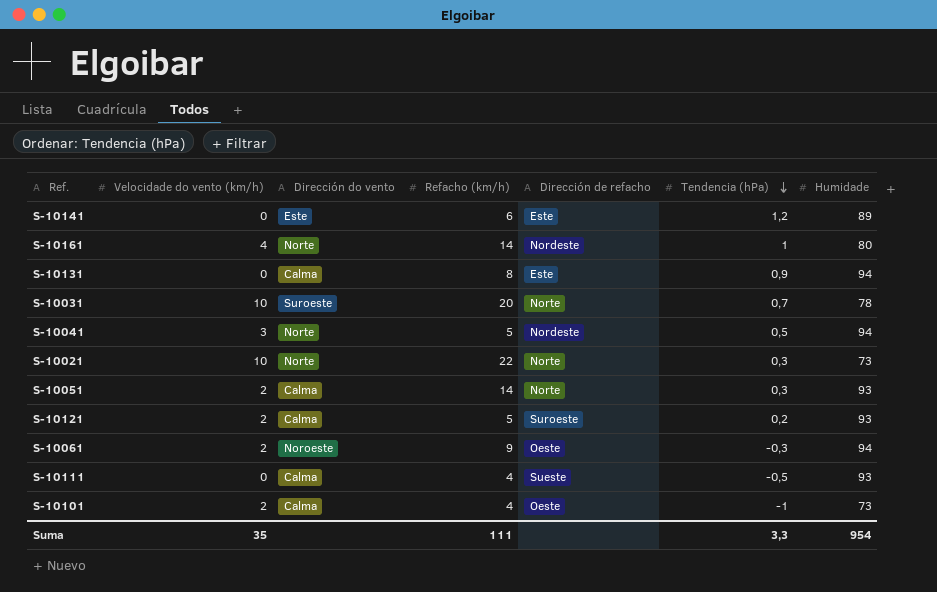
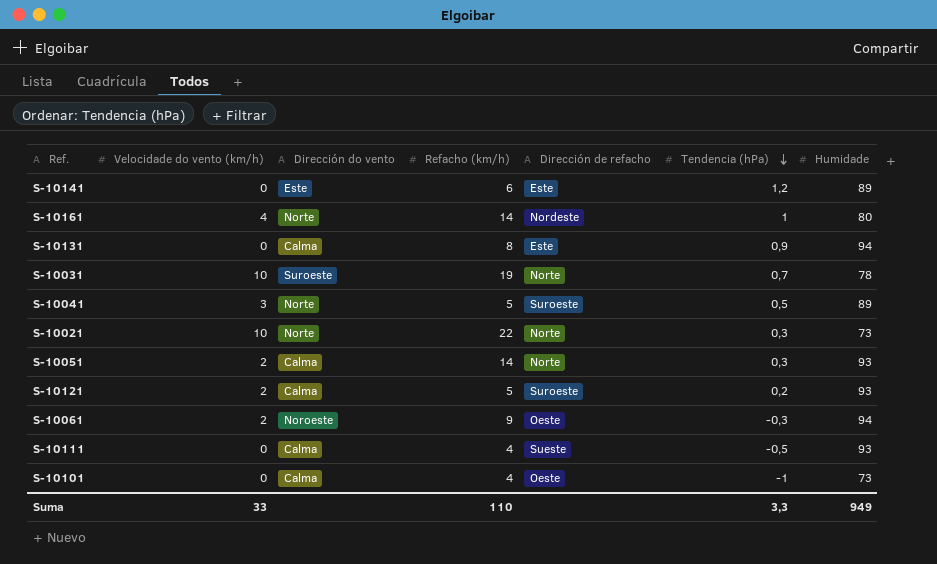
S-10031 | Refacho (km/h): 20 -> 19
S-10041 | Dirección de refacho: Nordeste -> Suroeste
S-10041 | Humidade: 94 -> 89
S-10101 | Velocidade do vento (km/h): 2 -> 0
Suma | Velocidade do vento (km/h): 35 -> 33
Suma | Refacho (km/h): 111 -> 110
Suma | Humidade: 954 -> 949

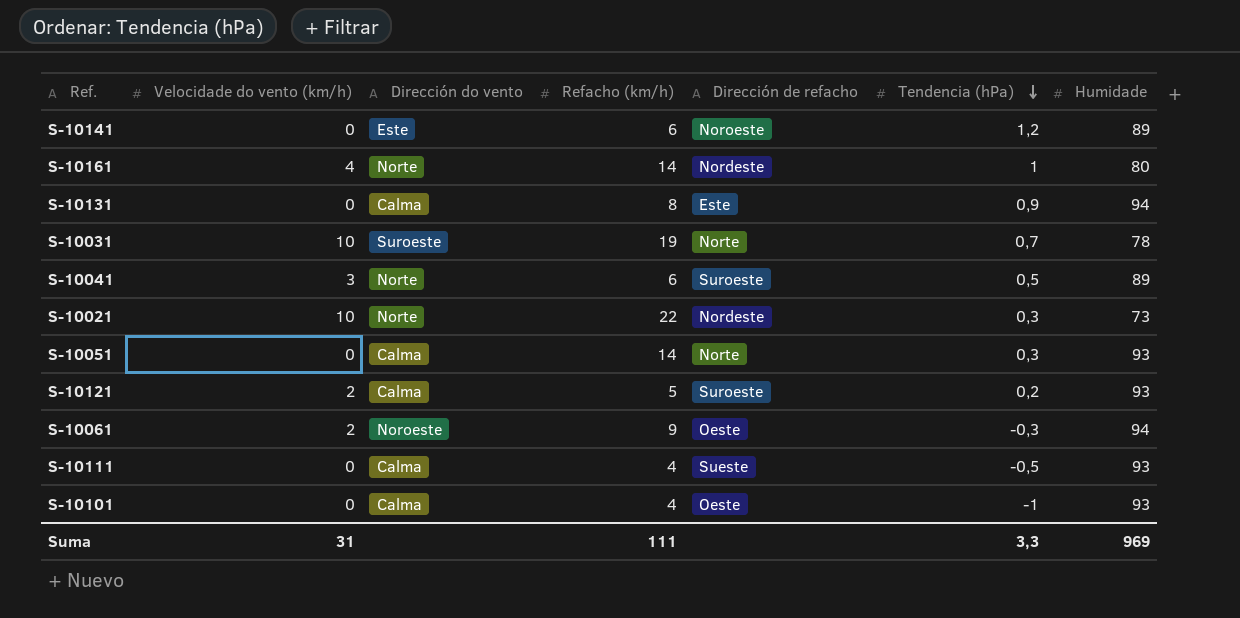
S-10141 | Dirección de refacho: Este -> Noroeste
S-10041 | Refacho (km/h): 5 -> 6
S-10021 | Dirección de refacho: Norte -> Nordeste
S-10051 | Velocidade do vento (km/h): 2 -> 0
S-10101 | Humidade: 73 -> 93
Suma | Velocidade do vento (km/h): 33 -> 31
Suma | Refacho (km/h): 110 -> 111
Suma | Humidade: 949 -> 969

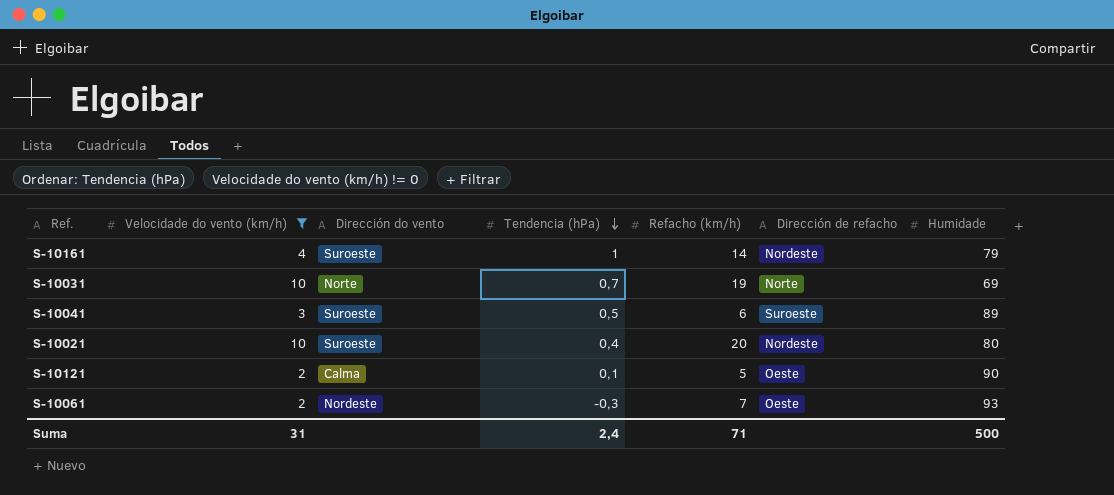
filter: none -> Velocidade do vento (km/h) != 0
column Tendencia (hPa) | position: 6 -> 4
S-10161 | Dirección do vento: Norte -> Suroeste
S-10161 | Humidade: 80 -> 79
S-10031 | Dirección do vento: Suroeste -> Norte
S-10031 | Humidade: 78 -> 69
S-10041 | Dirección do vento: Norte -> Suroeste
S-10021 | Dirección do vento: Norte -> Suroeste
S-10021 | Tendencia (hPa): 0,3 -> 0,4
S-10021 | Refacho (km/h): 22 -> 20
S-10021 | Humidade: 73 -> 80
S-10121 | Tendencia (hPa): 0,2 -> 0,1
S-10121 | Dirección de refacho: Suroeste -> Oeste
S-10121 | Humidade: 93 -> 90
S-10061 | Dirección do vento: Noroeste -> Nordeste
S-10061 | Refacho (km/h): 9 -> 7
S-10061 | Humidade: 94 -> 93
Suma | Tendencia (hPa): 3,3 -> 2,4
Suma | Refacho (km/h): 111 -> 71
Suma | Humidade: 969 -> 500

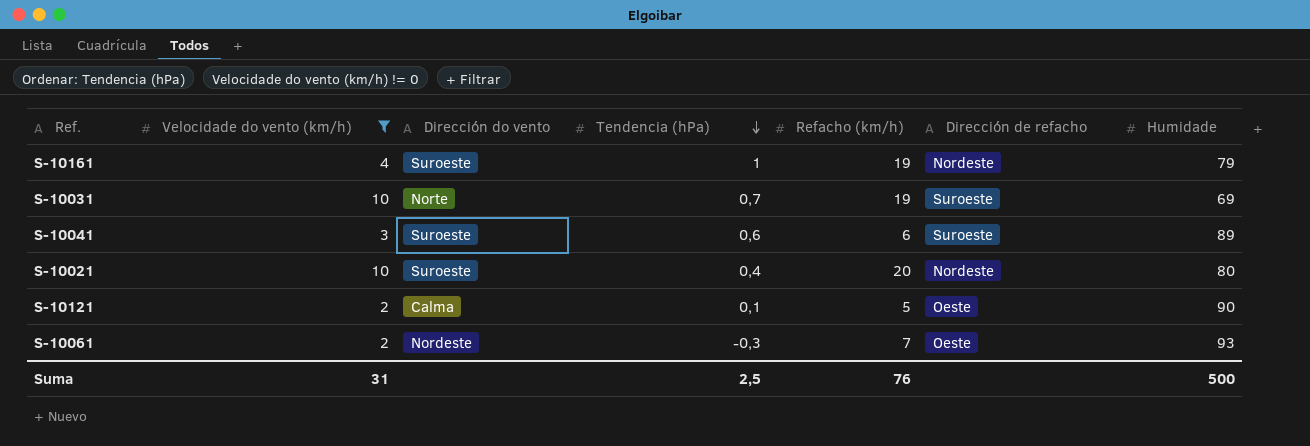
S-10161 | Refacho (km/h): 14 -> 19
S-10031 | Dirección de refacho: Norte -> Suroeste
S-10041 | Tendencia (hPa): 0,5 -> 0,6
Suma | Tendencia (hPa): 2,4 -> 2,5
Suma | Refacho (km/h): 71 -> 76

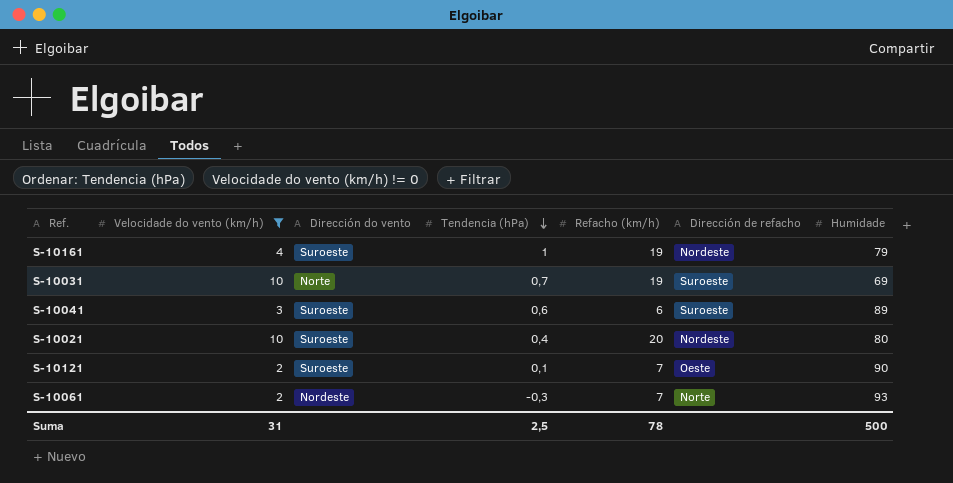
S-10121 | Dirección do vento: Calma -> Suroeste
S-10121 | Refacho (km/h): 5 -> 7
S-10061 | Dirección de refacho: Oeste -> Norte
Suma | Refacho (km/h): 76 -> 78

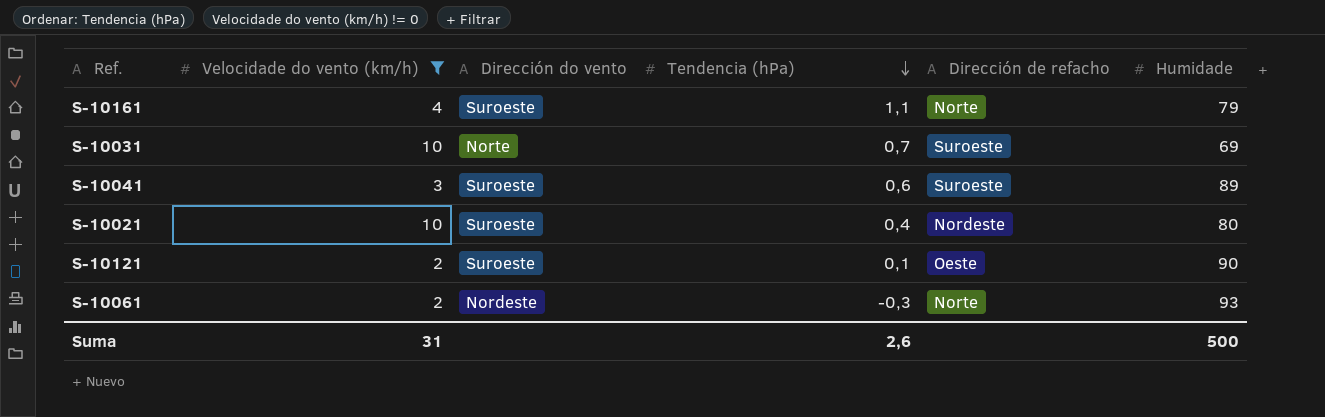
column Refacho (km/h) | position: 5 -> none
S-10161 | Tendencia (hPa): 1 -> 1,1
S-10161 | Dirección de refacho: Nordeste -> Norte
Suma | Tendencia (hPa): 2,5 -> 2,6

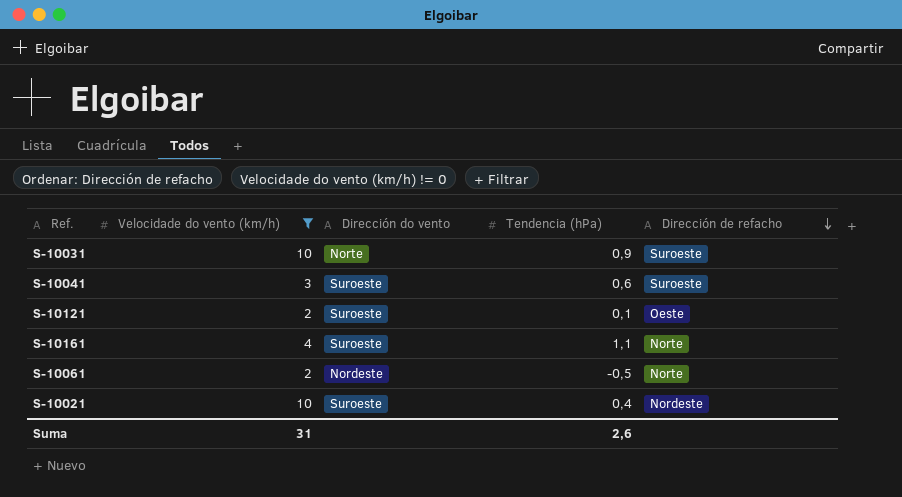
row order: Tendencia (hPa) descending -> Dirección de refacho descending
column Humidade | position: 6 -> none
S-10031 | Tendencia (hPa): 0,7 -> 0,9
S-10061 | Tendencia (hPa): -0,3 -> -0,5

